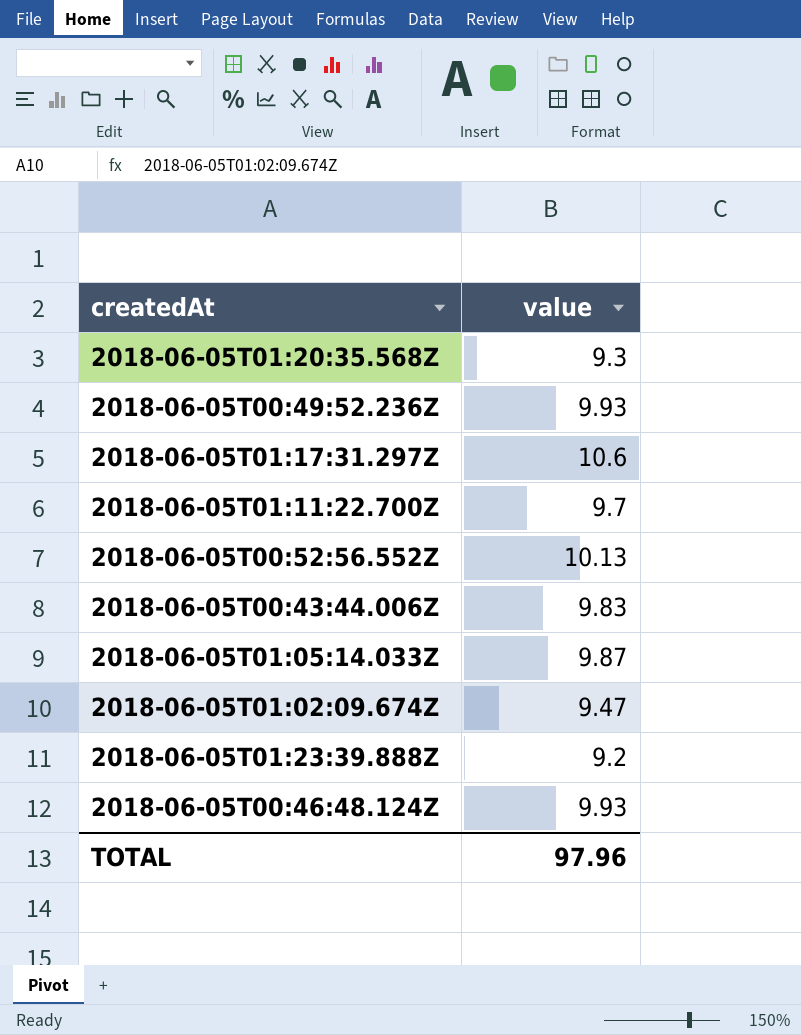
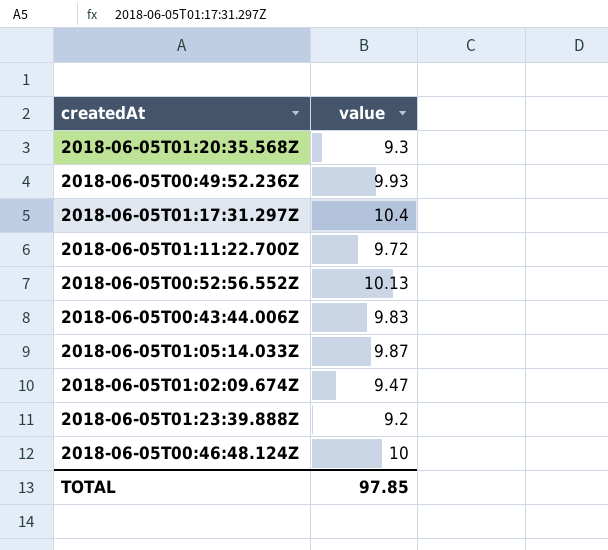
2018-06-05T01:17:31.297Z | value: 10.6 -> 10.4
2018-06-05T01:11:22.700Z | value: 9.7 -> 9.72
2018-06-05T00:46:48.124Z | value: 9.93 -> 10
TOTAL | value: 97.96 -> 97.85

